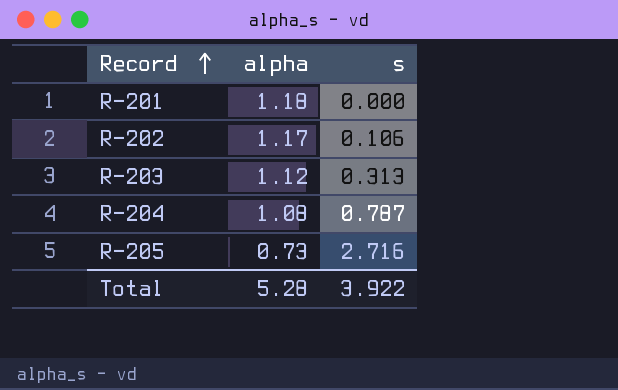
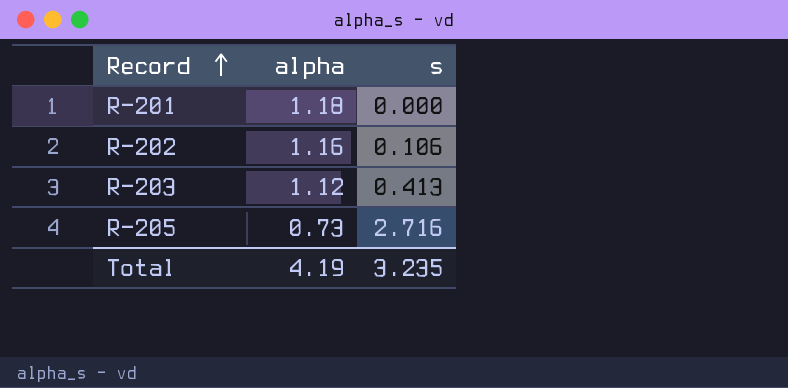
row R-204: 1.08 | 0.787 -> none
R-202 | alpha: 1.17 -> 1.16
R-203 | s: 0.313 -> 0.413
Total | alpha: 5.28 -> 4.19
Total | s: 3.922 -> 3.235

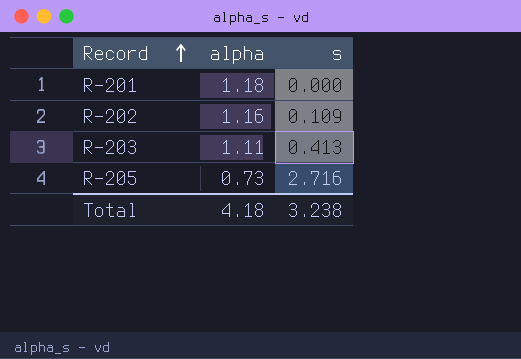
R-202 | s: 0.106 -> 0.109
R-203 | alpha: 1.12 -> 1.11
Total | alpha: 4.19 -> 4.18
Total | s: 3.235 -> 3.238

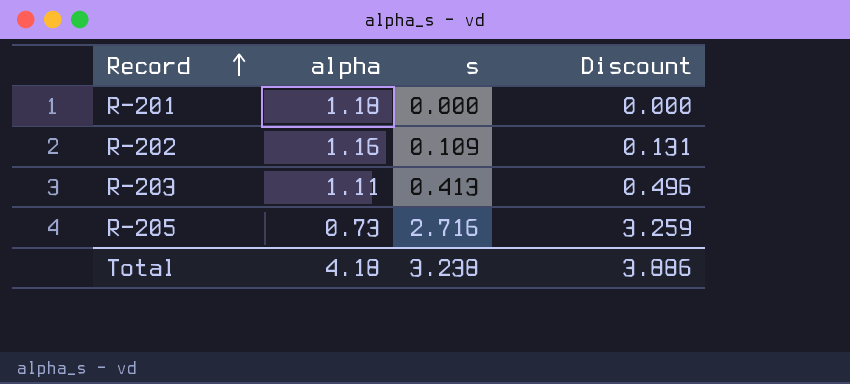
column Discount | formula: none -> [s] * 1.2

